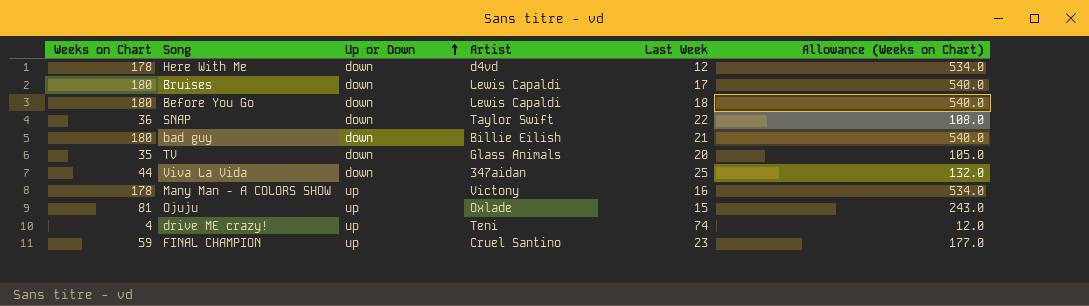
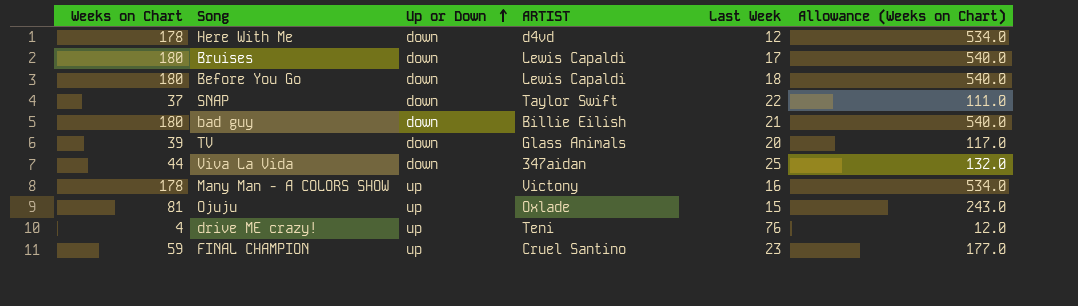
column name: Artist -> ARTIST
SNAP | Weeks on Chart: 36 -> 37
SNAP | Allowance (Weeks on Chart): 108.0 -> 111.0
TV | Weeks on Chart: 35 -> 39
TV | Allowance (Weeks on Chart): 105.0 -> 117.0
drive ME crazy! | Last Week: 74 -> 76

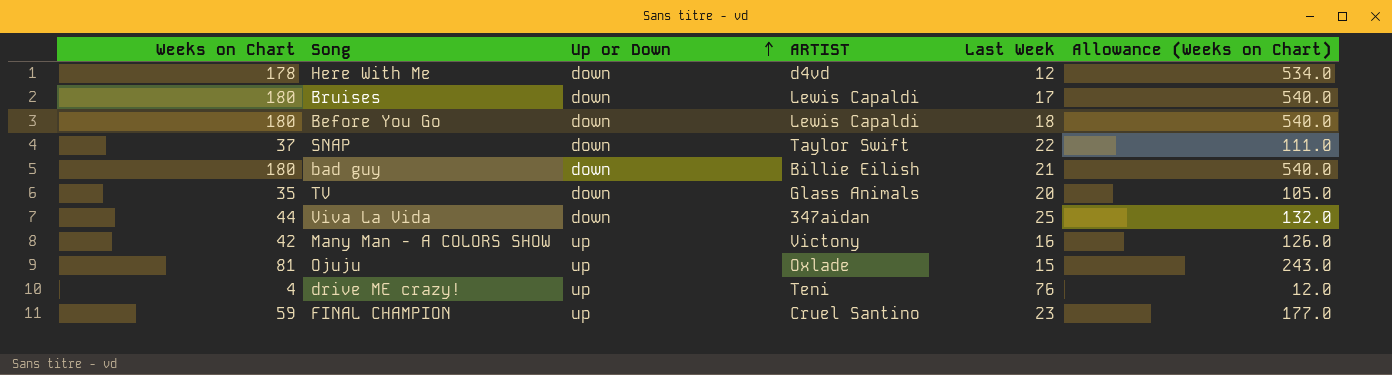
TV | Weeks on Chart: 39 -> 35
TV | Allowance (Weeks on Chart): 117.0 -> 105.0
Many Man - A COLORS SHOW | Weeks on Chart: 178 -> 42
Many Man - A COLORS SHOW | Allowance (Weeks on Chart): 534.0 -> 126.0

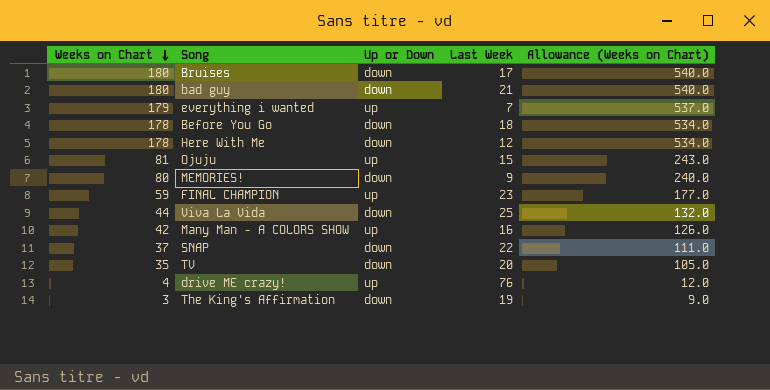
row order: Up or Down ascending -> Weeks on Chart descending
column ARTIST | position: 4 -> none
row everything i wanted: none -> 179 | up | 7 | 537.0
Before You Go | Weeks on Chart: 180 -> 178
Before You Go | Allowance (Weeks on Chart): 540.0 -> 534.0
row MEMORIES!: none -> 80 | down | 9 | 240.0
row The King's Affirmation: none -> 3 | down | 19 | 9.0

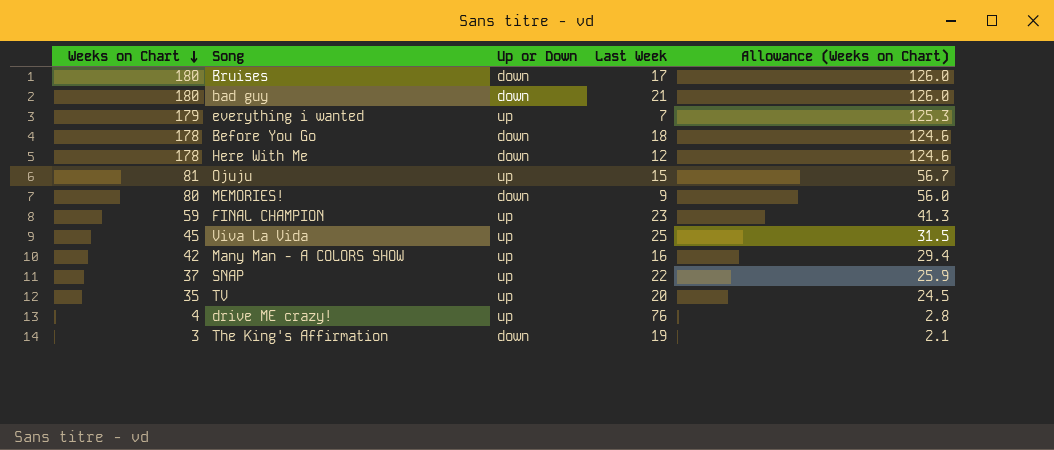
column Allowance (Weeks on Chart) | formula: [Weeks on Chart] * 3 -> [Weeks on Chart] * 0.7
Viva La Vida | Weeks on Chart: 44 -> 45
Viva La Vida | Up or Down: down -> up
SNAP | Up or Down: down -> up
TV | Up or Down: down -> up

